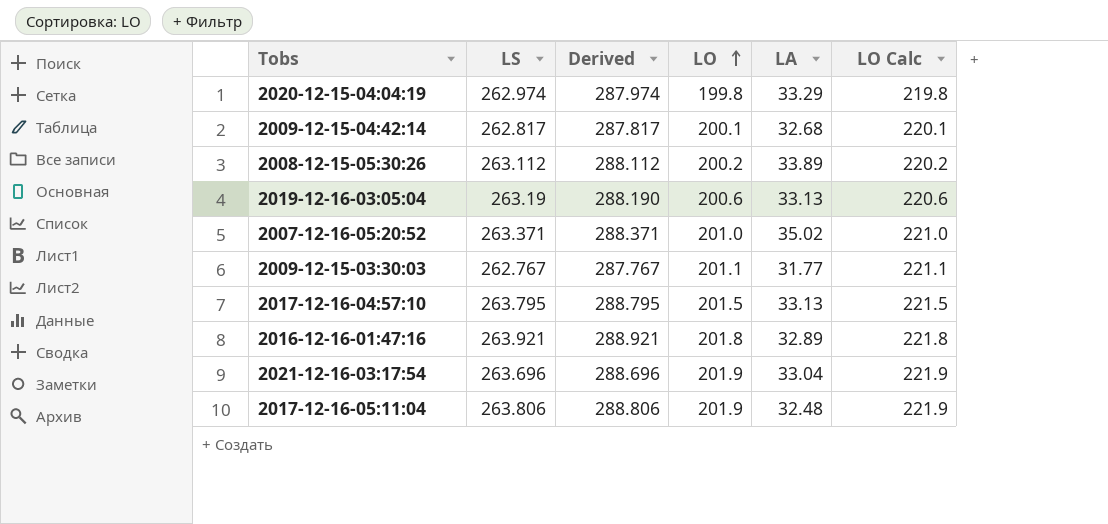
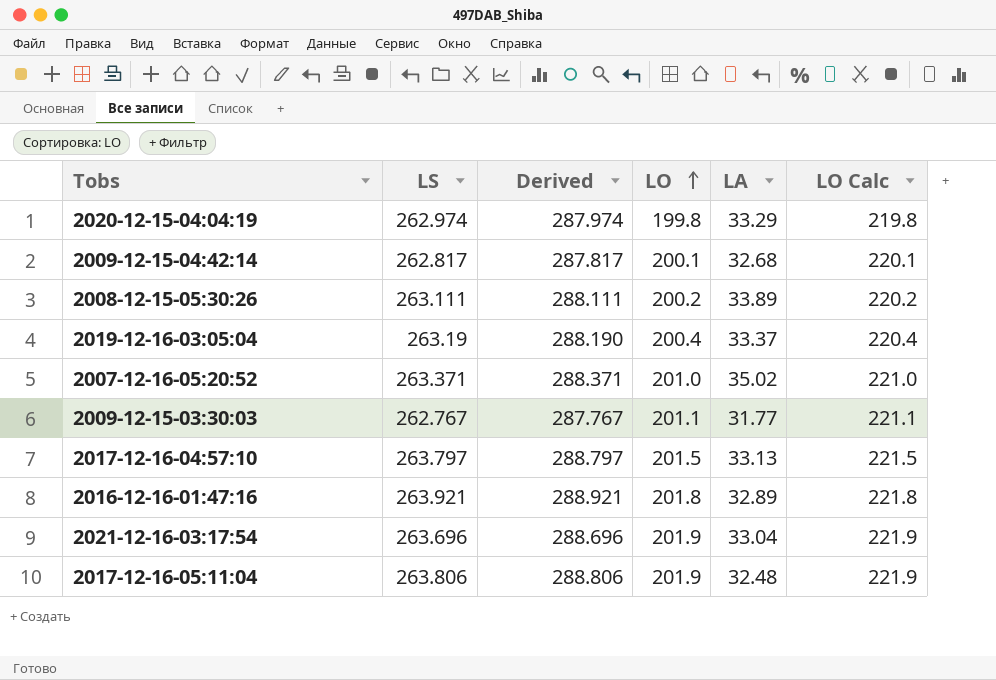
2008-12-15-05:30:26 | LS: 263.112 -> 263.111
2008-12-15-05:30:26 | Derived: 288.112 -> 288.111
2019-12-16-03:05:04 | LO: 200.6 -> 200.4
2019-12-16-03:05:04 | LA: 33.13 -> 33.37
2019-12-16-03:05:04 | LO Calc: 220.6 -> 220.4
2017-12-16-04:57:10 | LS: 263.795 -> 263.797
2017-12-16-04:57:10 | Derived: 288.795 -> 288.797

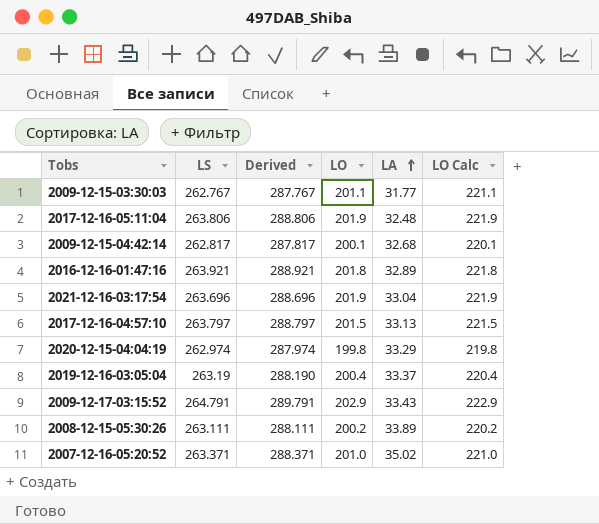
row order: LO ascending -> LA ascending
row 2009-12-17-03:15:52: none -> 264.791 | 289.791 | 202.9 | 33.43 | 222.9

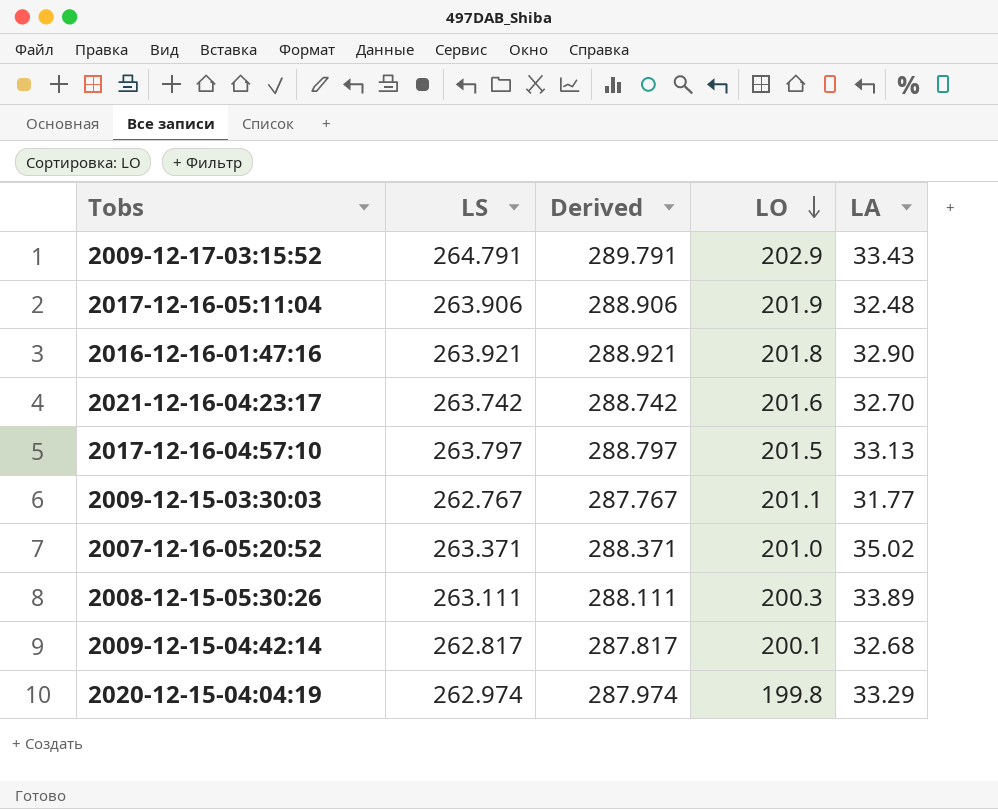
row order: LA ascending -> LO descending
column LO Calc | formula: [LO] + 20 -> none
row 2021-12-16-03:17:54: 263.696 | 288.696 | 201.9 | 33.04 | 221.9 -> none
row 2019-12-16-03:05:04: 263.19 | 288.190 | 200.4 | 33.37 | 220.4 -> none
2017-12-16-05:11:04 | LS: 263.806 -> 263.906
2017-12-16-05:11:04 | Derived: 288.806 -> 288.906
2016-12-16-01:47:16 | LA: 32.89 -> 32.90
row 2021-12-16-04:23:17: none -> 263.742 | 288.742 | 201.6 | 32.70
2008-12-15-05:30:26 | LO: 200.2 -> 200.3

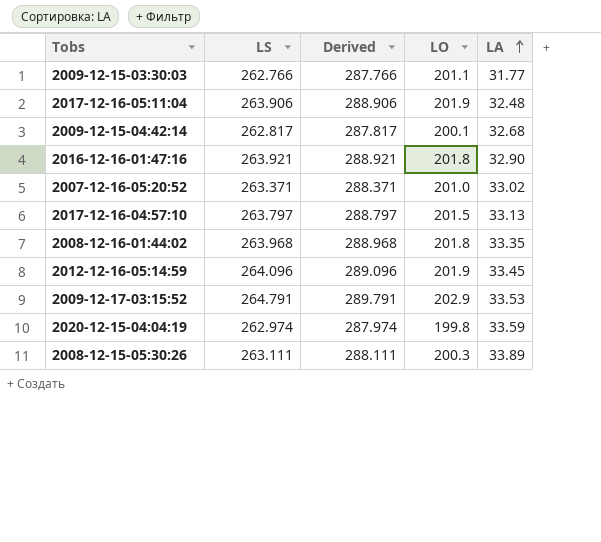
row order: LO descending -> LA ascending
row 2021-12-16-04:23:17: 263.742 | 288.742 | 201.6 | 32.70 -> none
2009-12-15-03:30:03 | LS: 262.767 -> 262.766
2009-12-15-03:30:03 | Derived: 287.767 -> 287.766
2007-12-16-05:20:52 | LA: 35.02 -> 33.02
row 2008-12-16-01:44:02: none -> 263.968 | 288.968 | 201.8 | 33.35
row 2012-12-16-05:14:59: none -> 264.096 | 289.096 | 201.9 | 33.45
2009-12-17-03:15:52 | LA: 33.43 -> 33.53
2020-12-15-04:04:19 | LA: 33.29 -> 33.59

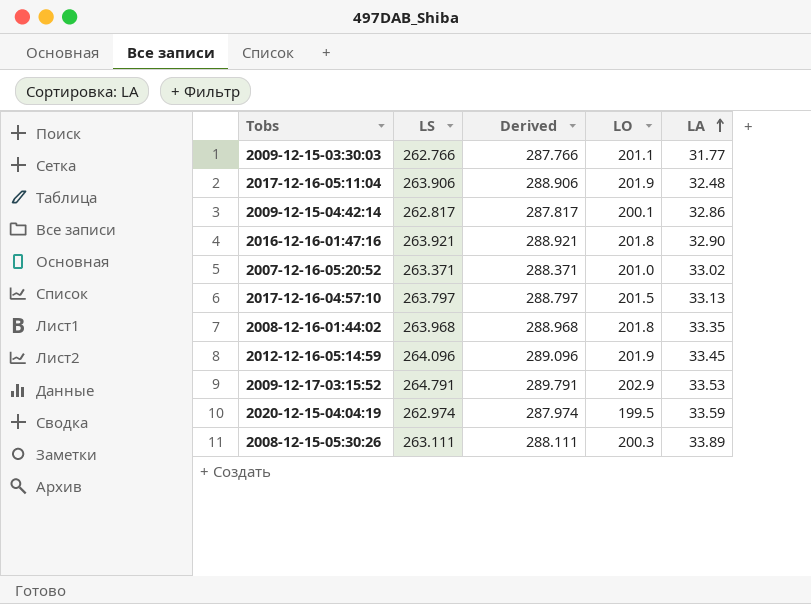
2009-12-15-04:42:14 | LA: 32.68 -> 32.86
2020-12-15-04:04:19 | LO: 199.8 -> 199.5

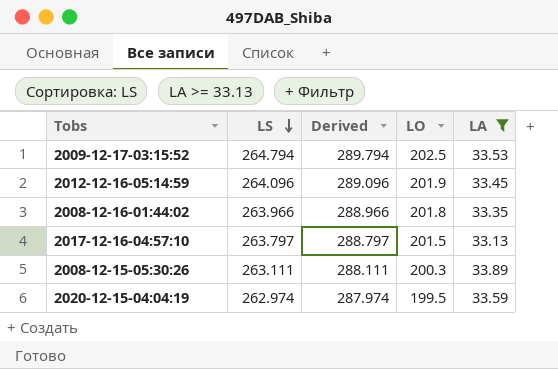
filter: none -> LA >= 33.13
row order: LA ascending -> LS descending
2009-12-17-03:15:52 | LS: 264.791 -> 264.794
2009-12-17-03:15:52 | Derived: 289.791 -> 289.794
2009-12-17-03:15:52 | LO: 202.9 -> 202.5
2008-12-16-01:44:02 | LS: 263.968 -> 263.966
2008-12-16-01:44:02 | Derived: 288.968 -> 288.966

